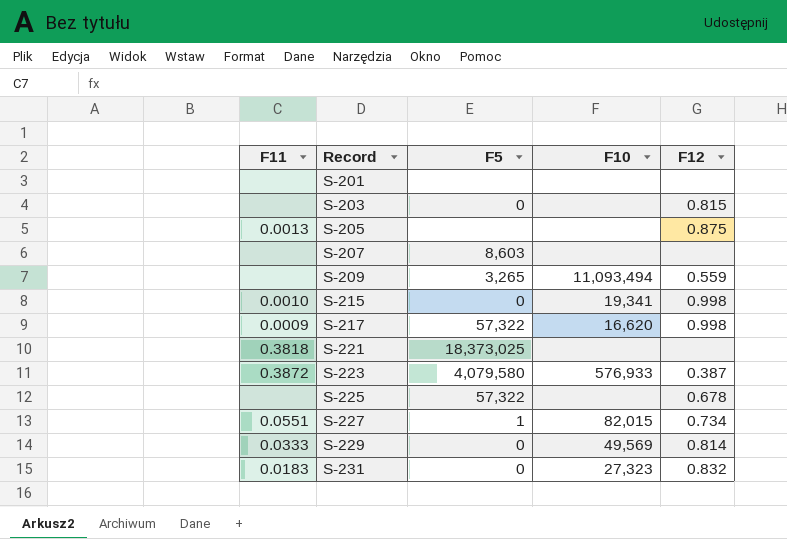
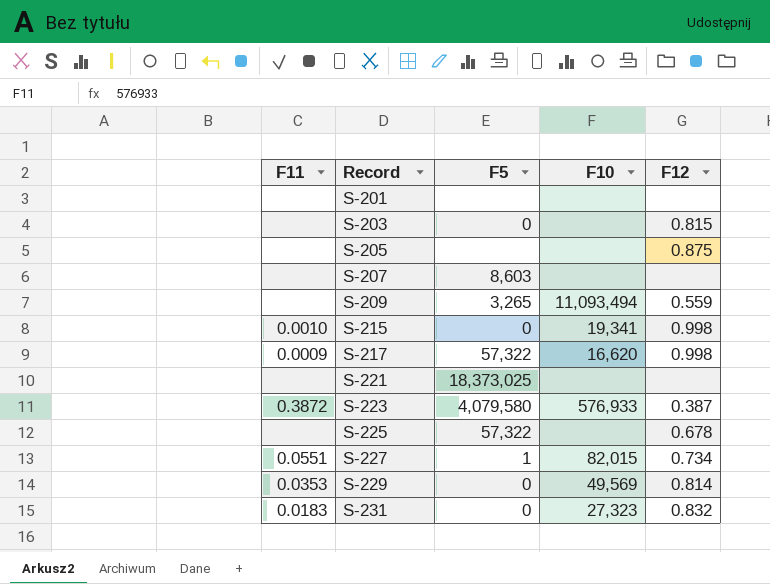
S-205 | F11: 0.0013 -> none
S-221 | F11: 0.3818 -> none
S-229 | F11: 0.0333 -> 0.0353

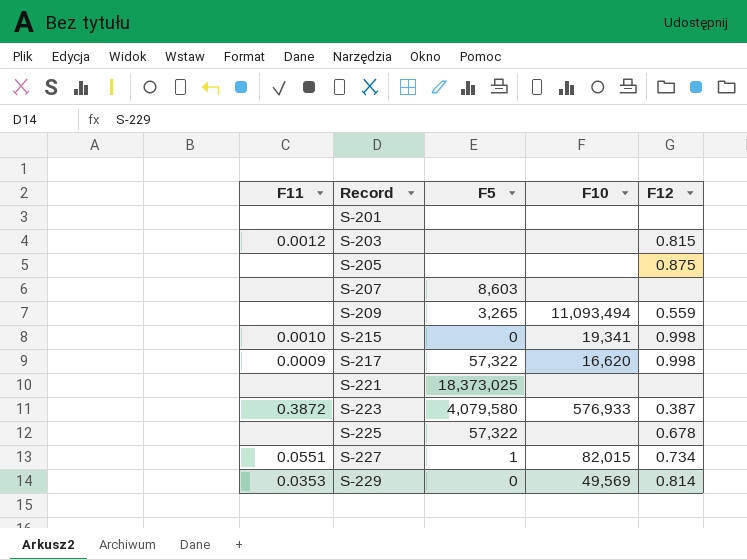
row S-231: 0.0183 | 0 | 27,323 | 0.832 -> none
S-203 | F11: none -> 0.0012
S-203 | F5: 0 -> none

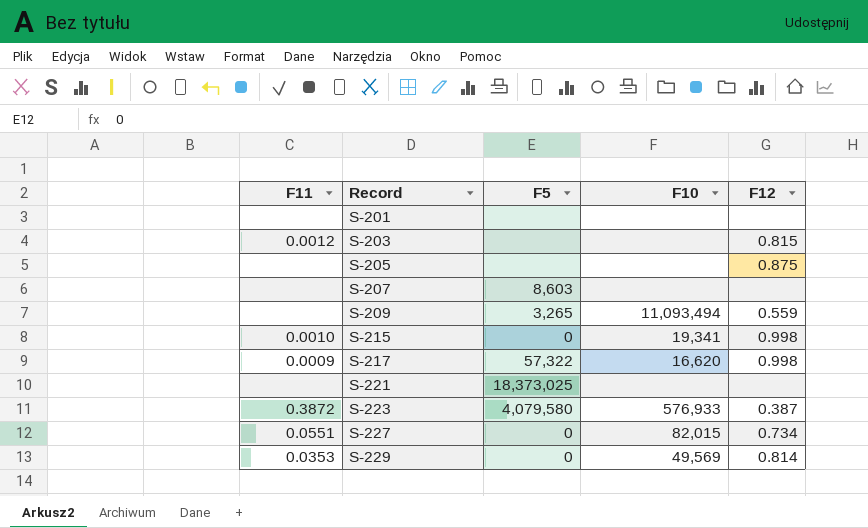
row S-225: none | 57,322 | none | 0.678 -> none
S-227 | F5: 1 -> 0

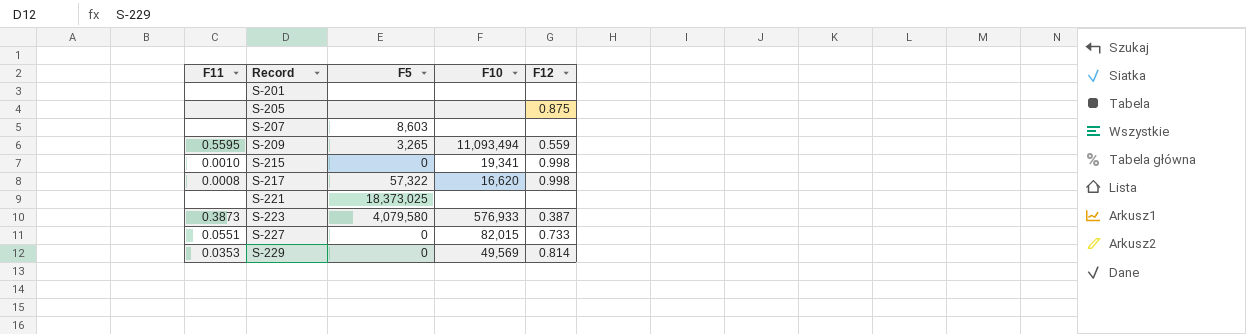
row S-203: 0.0012 | none | none | 0.815 -> none
S-209 | F11: none -> 0.5595
S-217 | F11: 0.0009 -> 0.0008
S-223 | F11: 0.3872 -> 0.3873
S-227 | F12: 0.734 -> 0.733

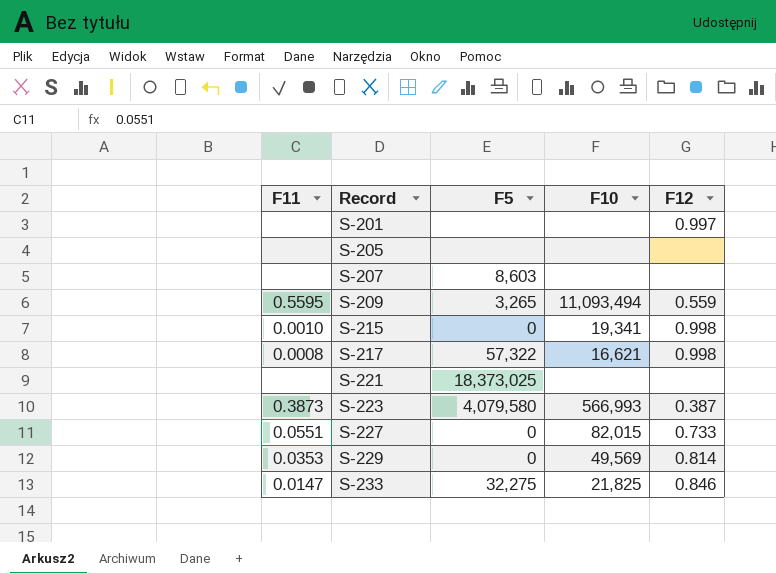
S-201 | F12: none -> 0.997
S-205 | F12: 0.875 -> none
S-217 | F10: 16,620 -> 16,621
S-223 | F10: 576,933 -> 566,993
row S-233: none -> 0.0147 | 32,275 | 21,825 | 0.846

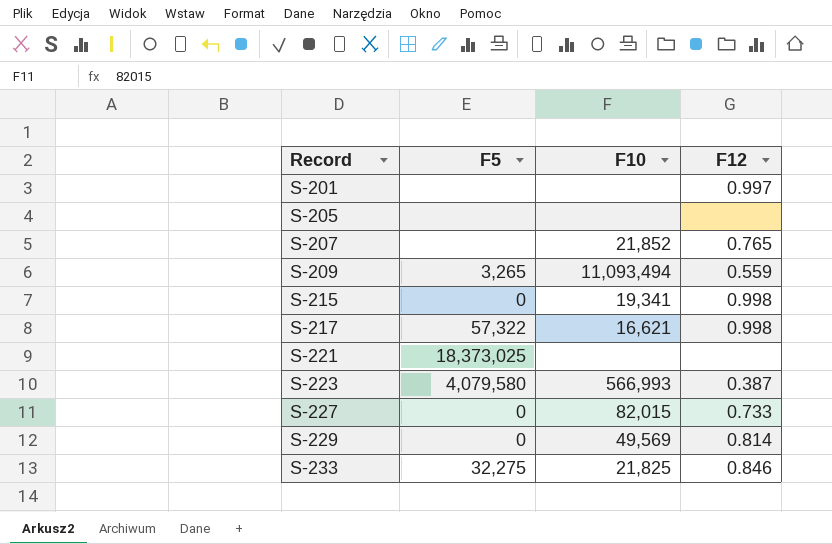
column F11 | position: 1 -> none
S-207 | F5: 8,603 -> none
S-207 | F10: none -> 21,852
S-207 | F12: none -> 0.765

